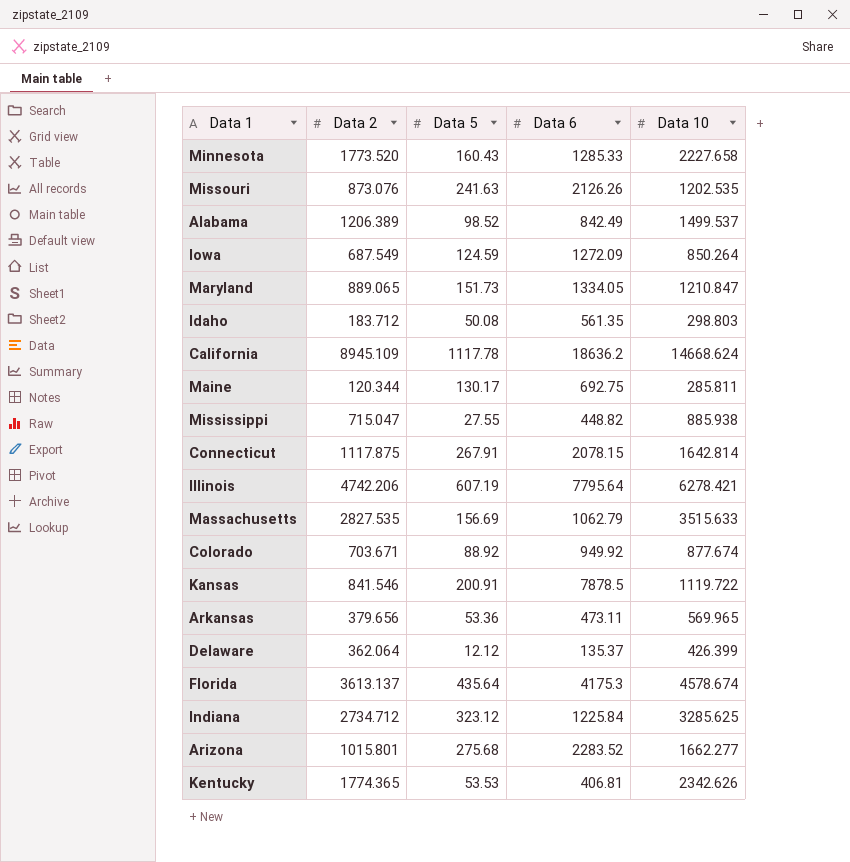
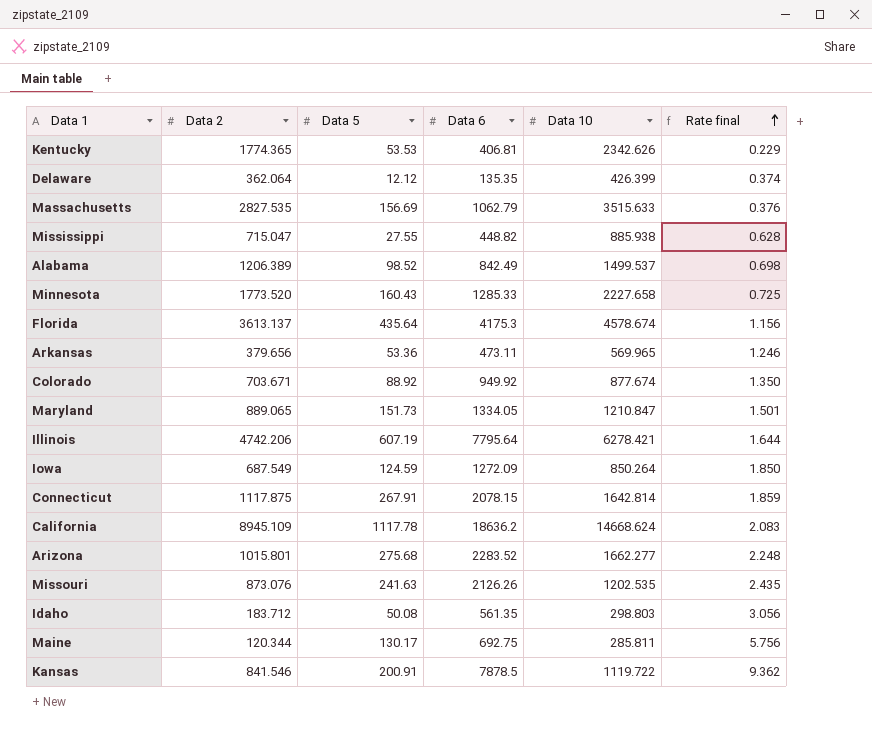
row order: none -> Rate final ascending
column Rate final | formula: none -> [Data 6] / [Data 2]
row Indiana: 2734.712 | 323.12 | 1225.84 | 3285.625 -> none
Delaware | Data 6: 135.37 -> 135.35

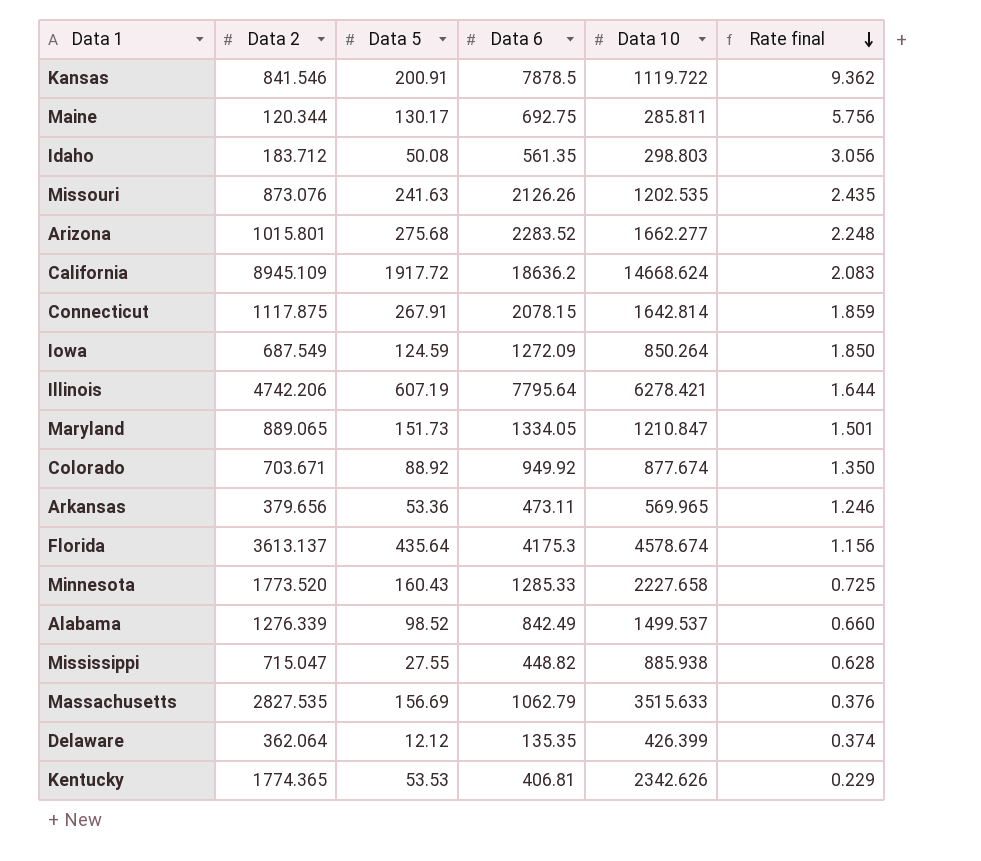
row order: Rate final ascending -> Rate final descending
California | Data 5: 1117.78 -> 1917.72
Alabama | Data 2: 1206.389 -> 1276.339
Alabama | Rate final: 0.698 -> 0.660

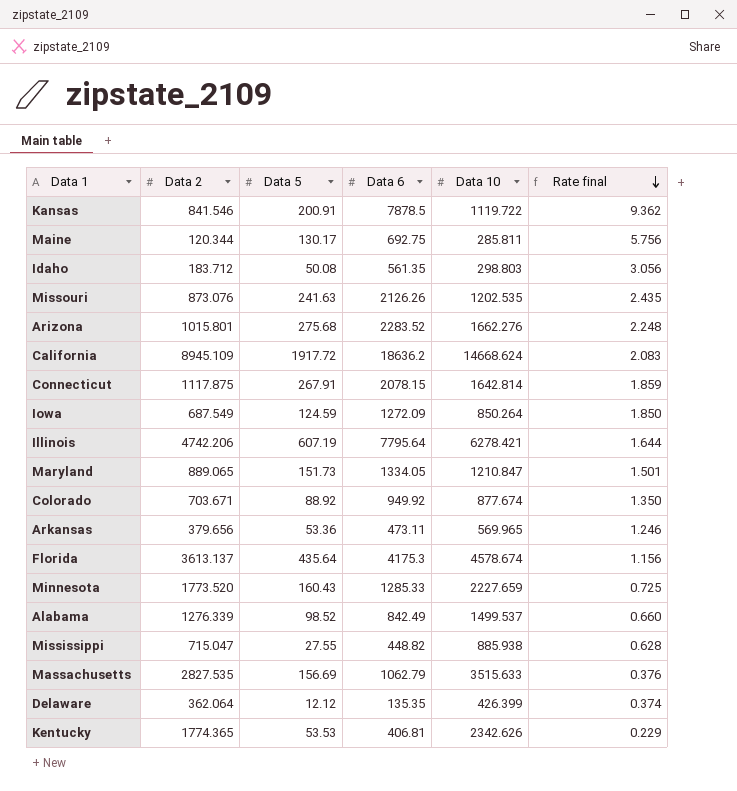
Arizona | Data 10: 1662.277 -> 1662.276
Minnesota | Data 10: 2227.658 -> 2227.659

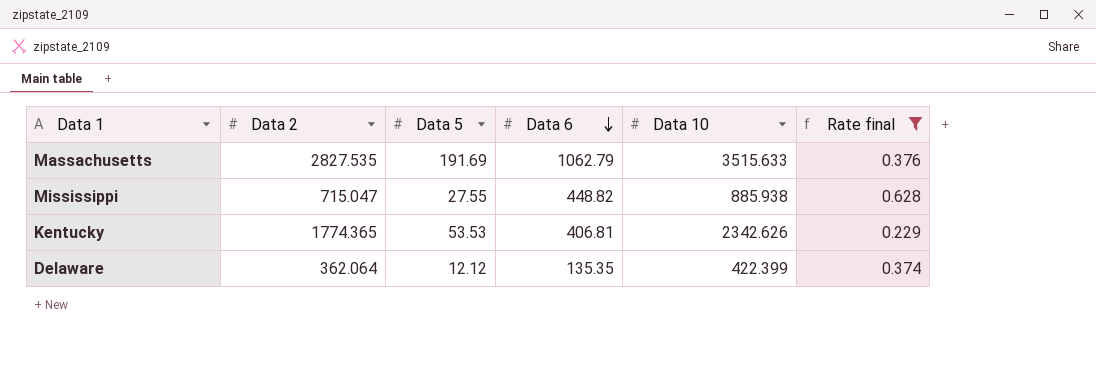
filter: none -> Rate final <= 0.628
row order: Rate final descending -> Data 6 descending
Massachusetts | Data 5: 156.69 -> 191.69
Delaware | Data 10: 426.399 -> 422.399

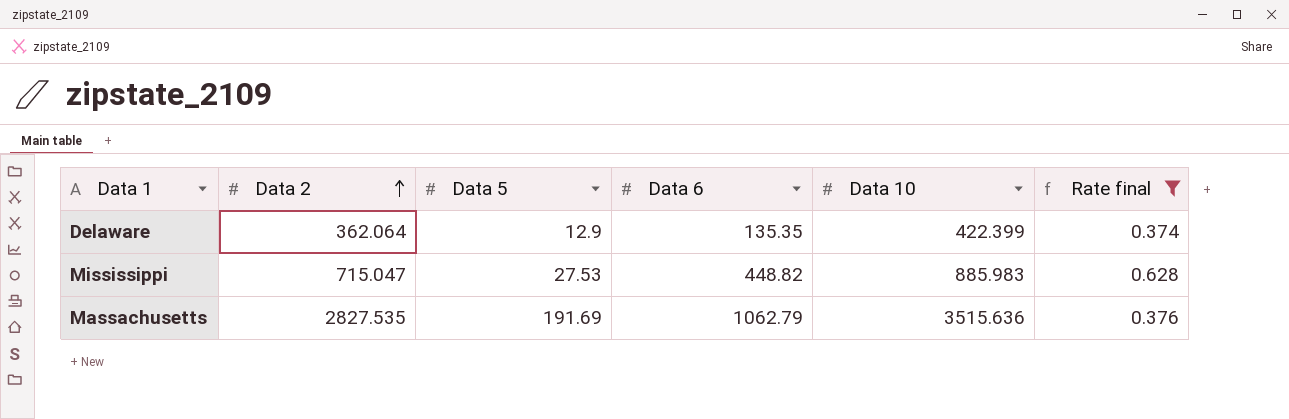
row order: Data 6 descending -> Data 2 ascending
row Kentucky: 1774.365 | 53.53 | 406.81 | 2342.626 | 0.229 -> none
Delaware | Data 5: 12.12 -> 12.9
Mississippi | Data 5: 27.55 -> 27.53
Mississippi | Data 10: 885.938 -> 885.983
Massachusetts | Data 10: 3515.633 -> 3515.636

